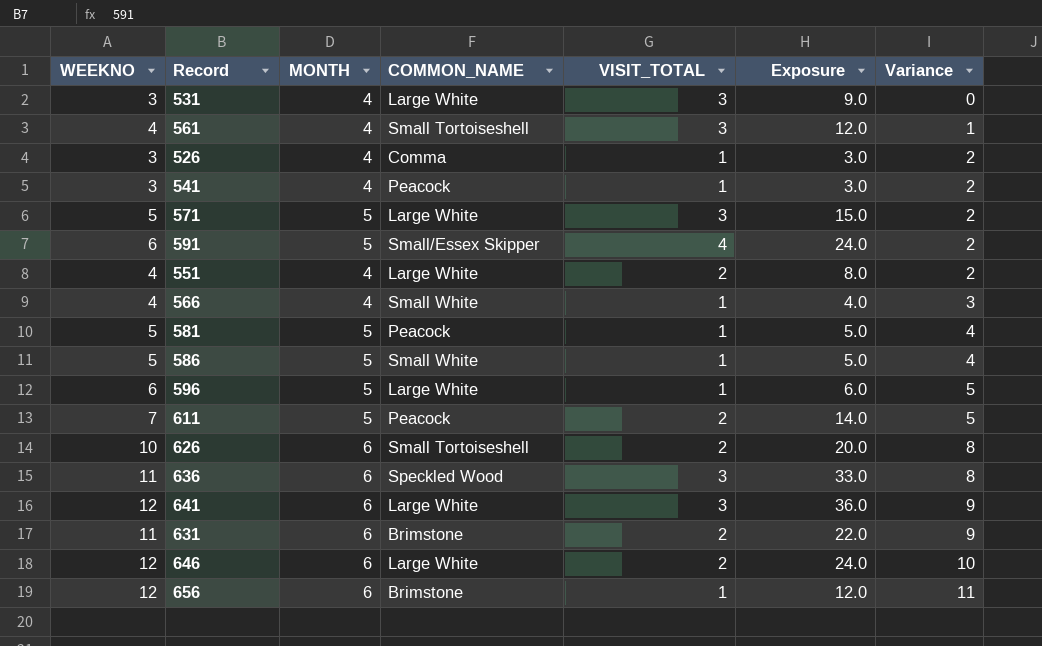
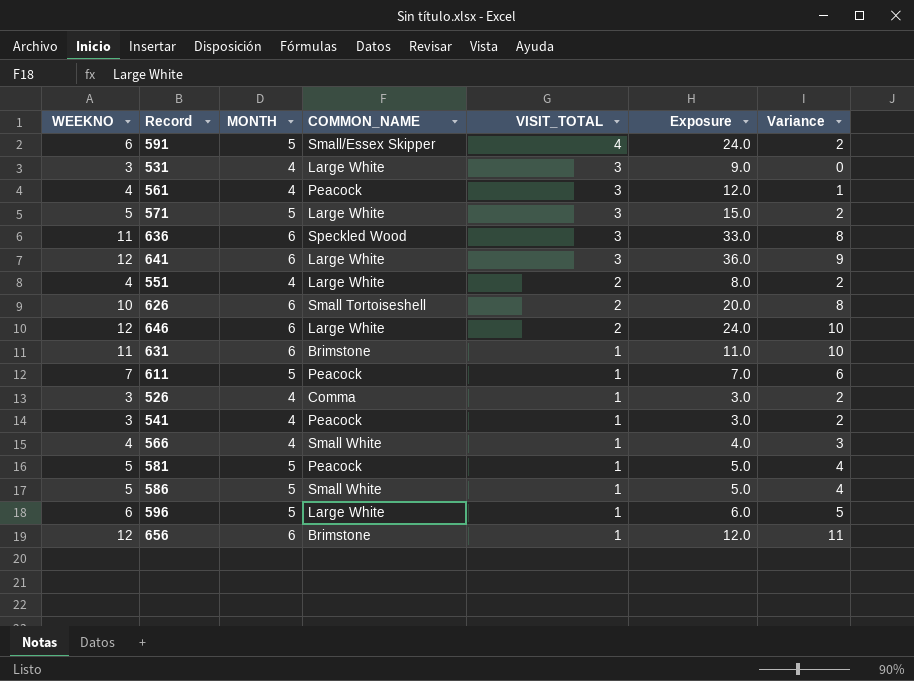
row order: Variance ascending -> VISIT_TOTAL descending
561 | COMMON_NAME: Small Tortoiseshell -> Peacock
631 | VISIT_TOTAL: 2 -> 1
631 | Exposure: 22.0 -> 11.0
631 | Variance: 9 -> 10
611 | VISIT_TOTAL: 2 -> 1
611 | Exposure: 14.0 -> 7.0
611 | Variance: 5 -> 6

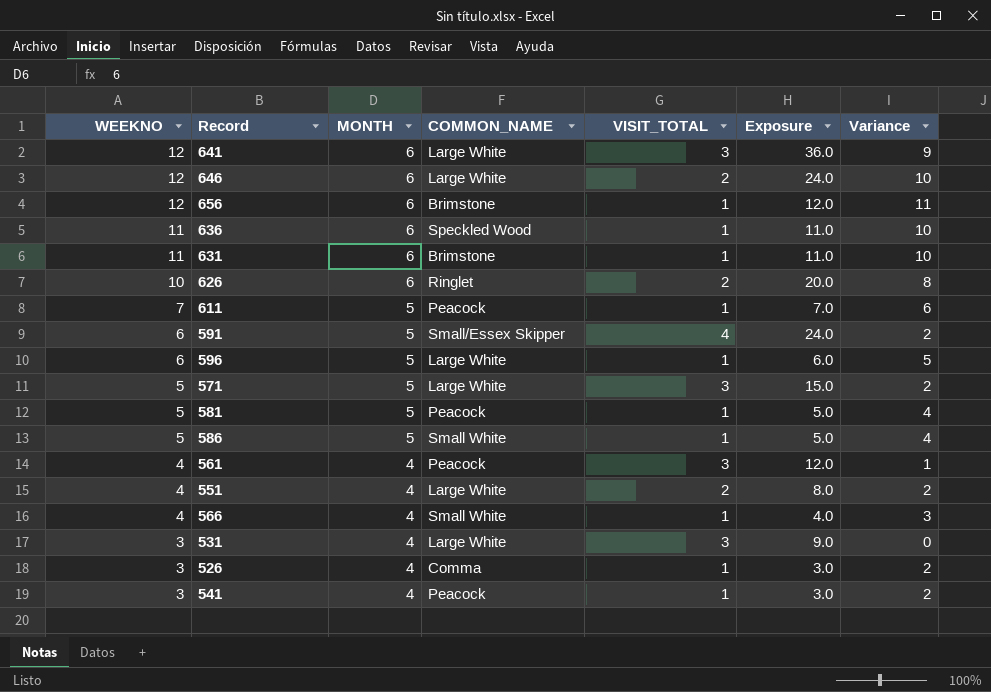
row order: VISIT_TOTAL descending -> WEEKNO descending
636 | VISIT_TOTAL: 3 -> 1
636 | Exposure: 33.0 -> 11.0
636 | Variance: 8 -> 10
626 | COMMON_NAME: Small Tortoiseshell -> Ringlet

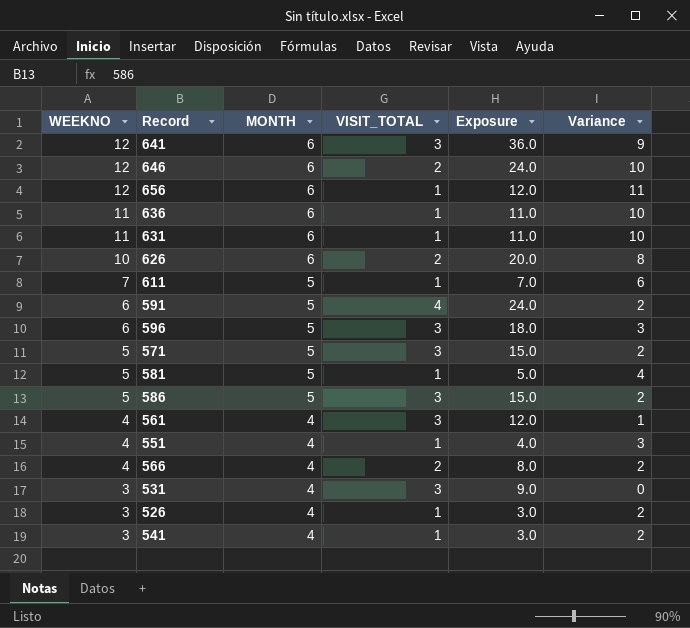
column COMMON_NAME | position: 4 -> none
596 | VISIT_TOTAL: 1 -> 3
596 | Exposure: 6.0 -> 18.0
596 | Variance: 5 -> 3
586 | VISIT_TOTAL: 1 -> 3
586 | Exposure: 5.0 -> 15.0
586 | Variance: 4 -> 2
551 | VISIT_TOTAL: 2 -> 1
551 | Exposure: 8.0 -> 4.0
551 | Variance: 2 -> 3
566 | VISIT_TOTAL: 1 -> 2
566 | Exposure: 4.0 -> 8.0
566 | Variance: 3 -> 2

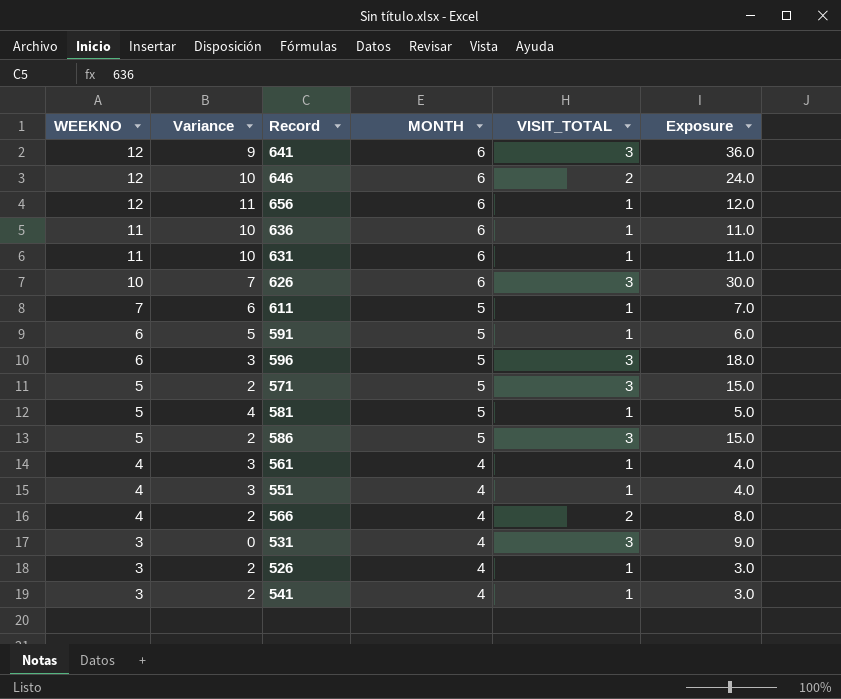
column Variance | position: 6 -> 2
626 | Variance: 8 -> 7
626 | VISIT_TOTAL: 2 -> 3
626 | Exposure: 20.0 -> 30.0
591 | Variance: 2 -> 5
591 | VISIT_TOTAL: 4 -> 1
591 | Exposure: 24.0 -> 6.0
561 | Variance: 1 -> 3
561 | VISIT_TOTAL: 3 -> 1
561 | Exposure: 12.0 -> 4.0

